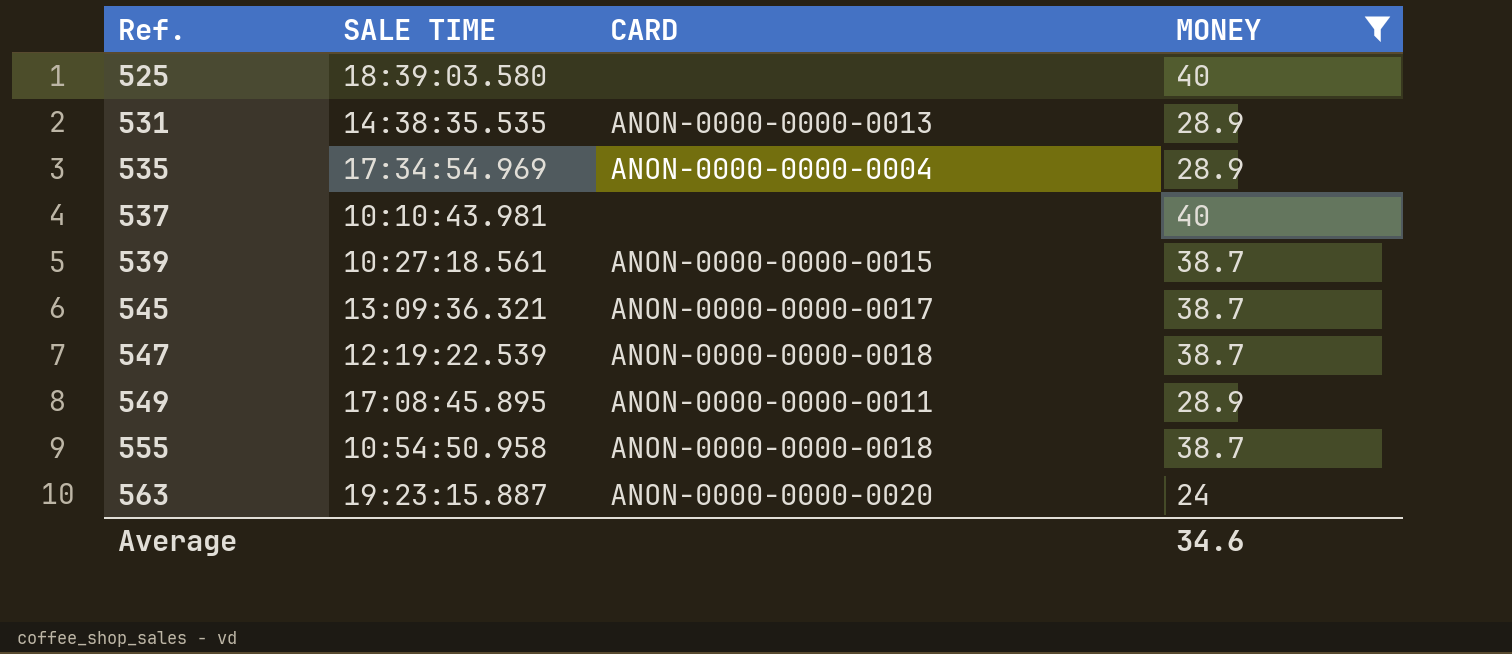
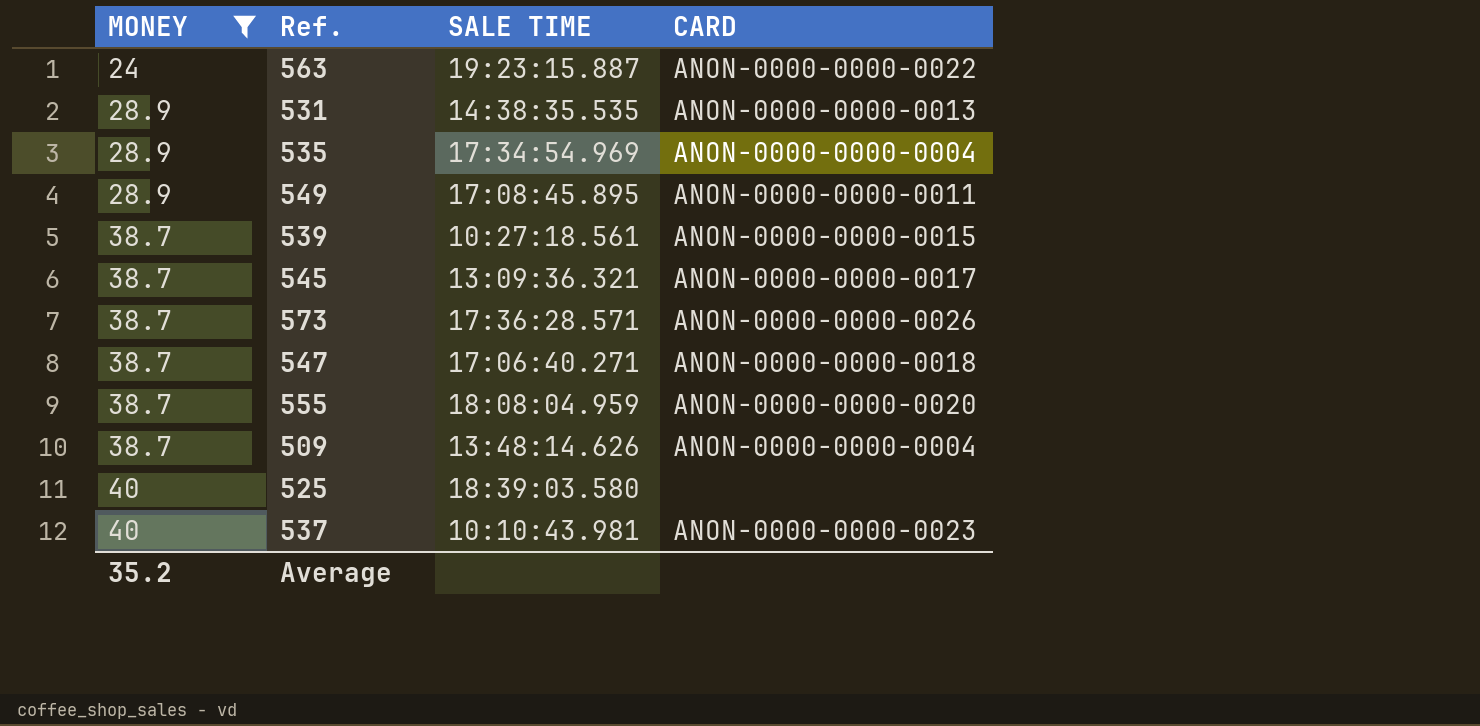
row order: Ref. ascending -> MONEY ascending
column MONEY | position: 4 -> 1
563 | CARD: ANON-0000-0000-0020 -> ANON-0000-0000-0022
row 573: none -> 38.7 | 17:36:28.571 | ANON-0000-0000-0026
547 | SALE TIME: 12:19:22.539 -> 17:06:40.271
555 | SALE TIME: 10:54:50.958 -> 18:08:04.959
555 | CARD: ANON-0000-0000-0018 -> ANON-0000-0000-0020
row 509: none -> 38.7 | 13:48:14.626 | ANON-0000-0000-0004
537 | CARD: none -> ANON-0000-0000-0023
Average | MONEY: 34.6 -> 35.2

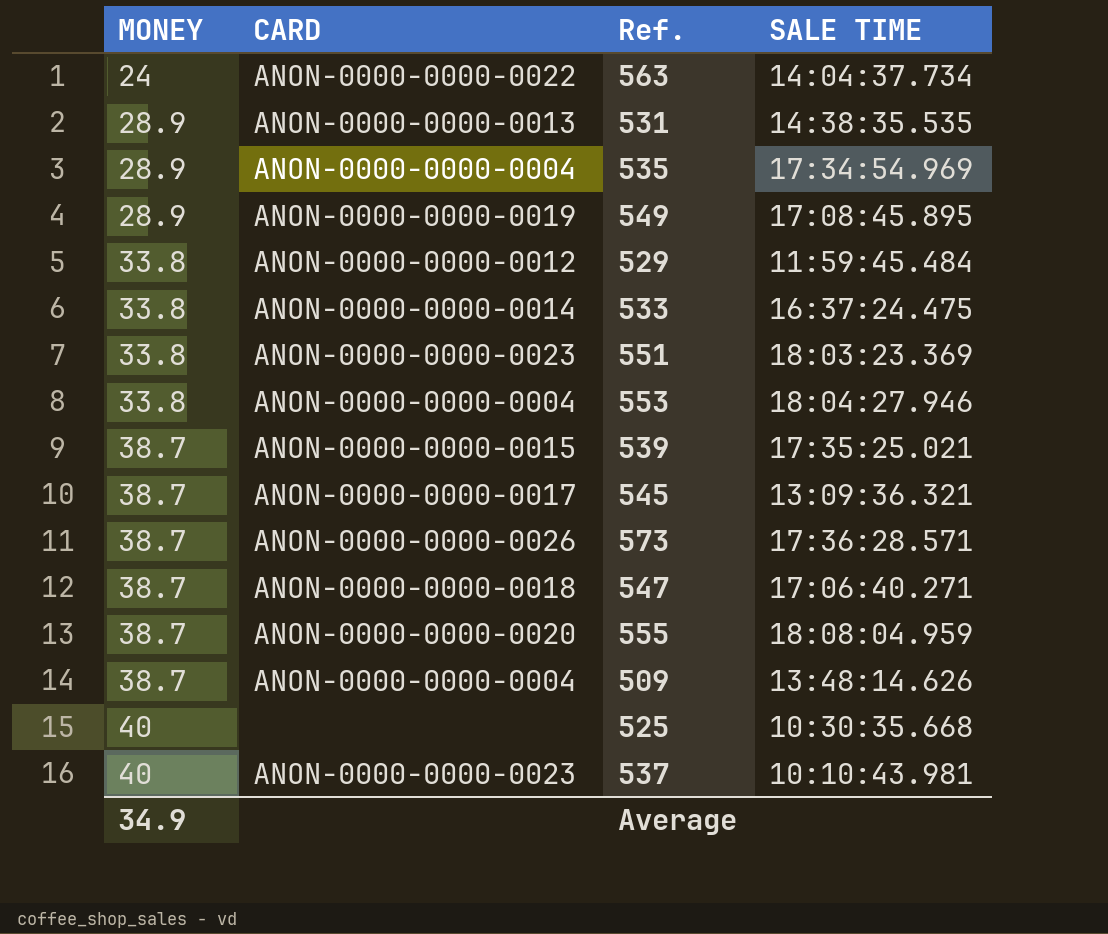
filter: MONEY != 33.8 -> none
column CARD | position: 4 -> 2
563 | SALE TIME: 19:23:15.887 -> 14:04:37.734
549 | CARD: ANON-0000-0000-0011 -> ANON-0000-0000-0019
539 | SALE TIME: 10:27:18.561 -> 17:35:25.021
525 | SALE TIME: 18:39:03.580 -> 10:30:35.668
Average | MONEY: 35.2 -> 34.9

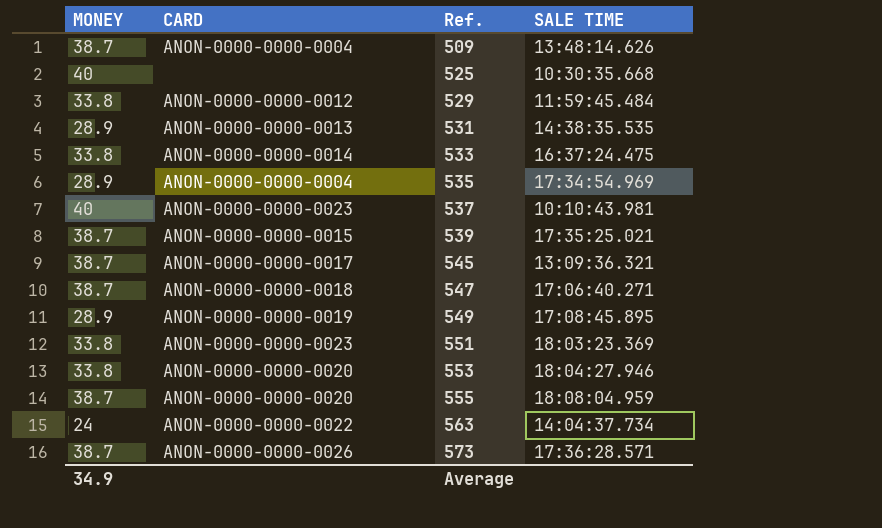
row order: MONEY ascending -> Ref. ascending
553 | CARD: ANON-0000-0000-0004 -> ANON-0000-0000-0020

